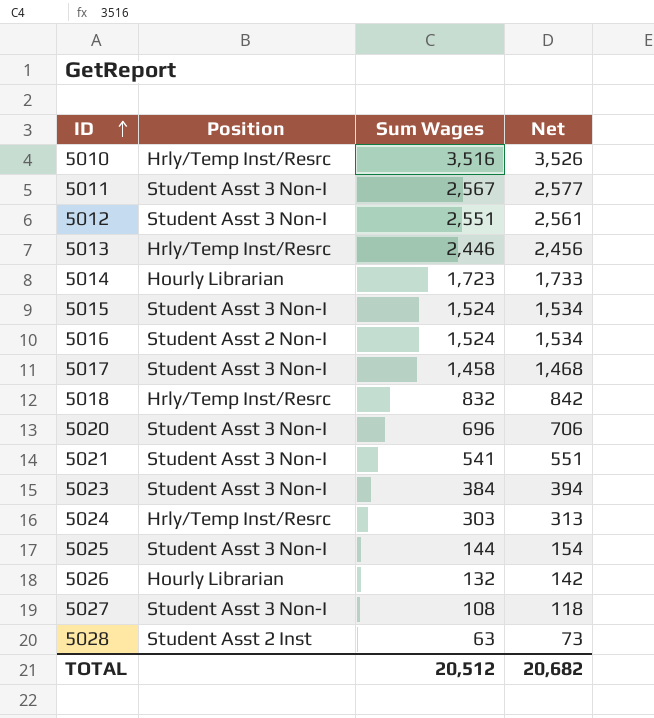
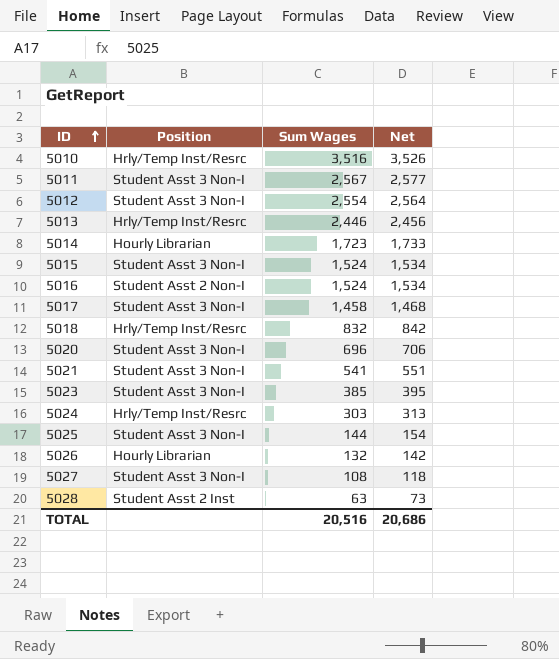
5012 | Sum Wages: 2,551 -> 2,554
5012 | Net: 2,561 -> 2,564
5023 | Sum Wages: 384 -> 385
5023 | Net: 394 -> 395
TOTAL | Sum Wages: 20,512 -> 20,516
TOTAL | Net: 20,682 -> 20,686

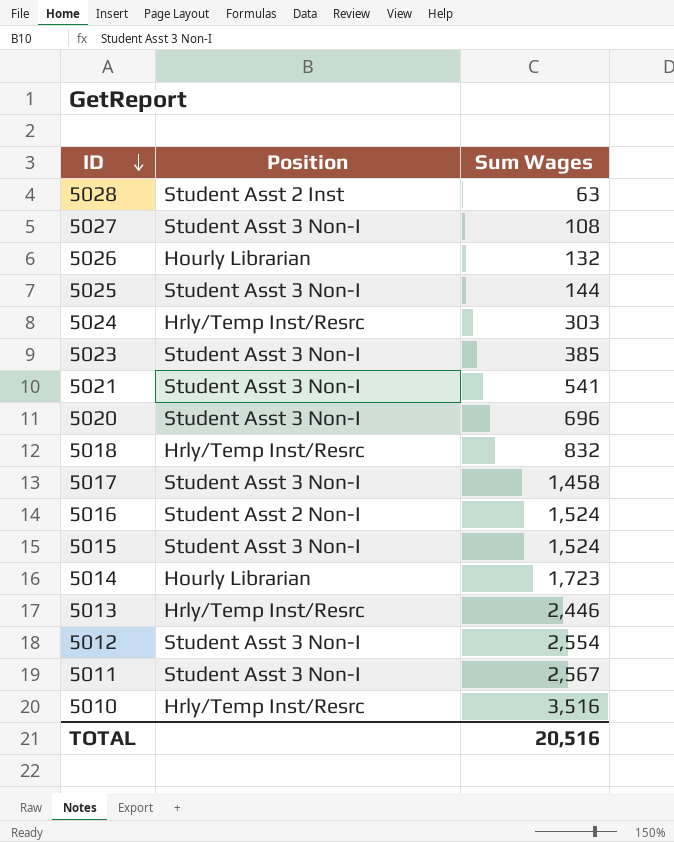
row order: ID ascending -> ID descending
column Net | formula: [Sum Wages] + 10 -> none

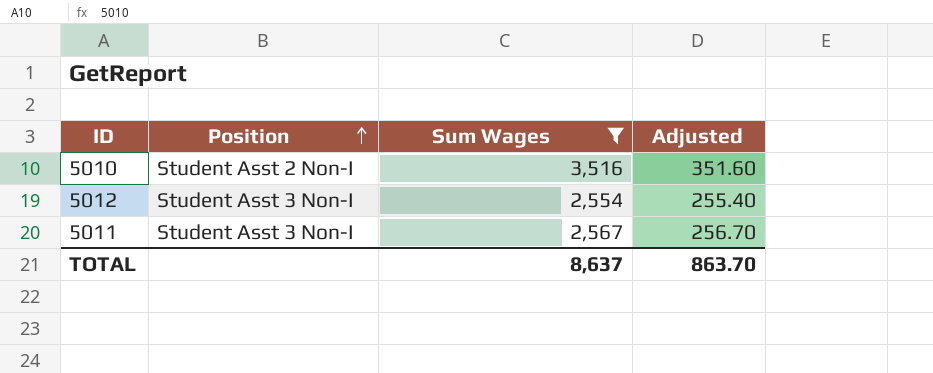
filter: none -> Sum Wages >= 2,554
row order: ID descending -> Position ascending
column Adjusted | formula: none -> [Sum Wages] * 0.1
5010 | Position: Hrly/Temp Inst/Resrc -> Student Asst 2 Non-I
TOTAL | Sum Wages: 20,516 -> 8,637

